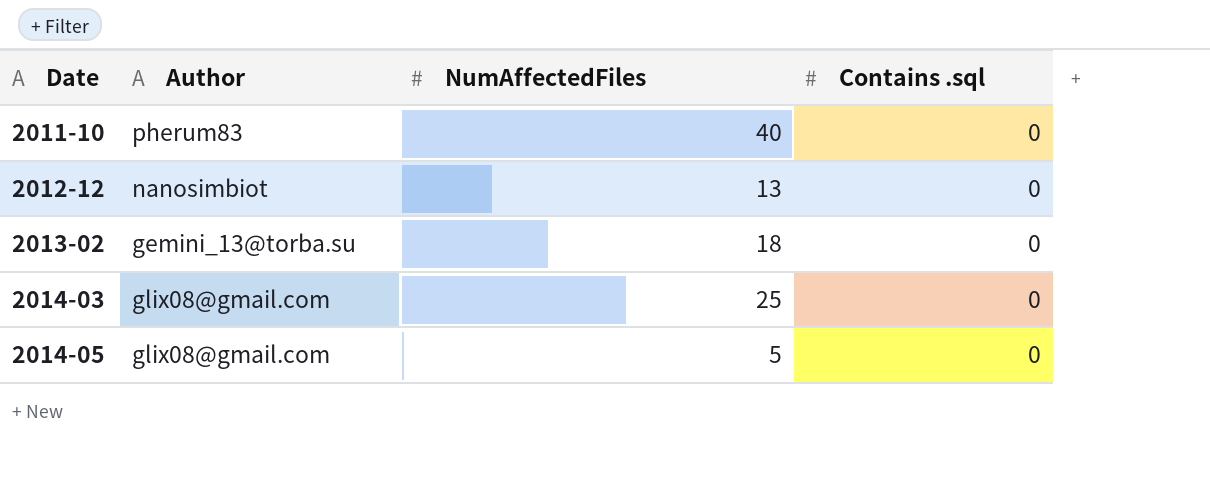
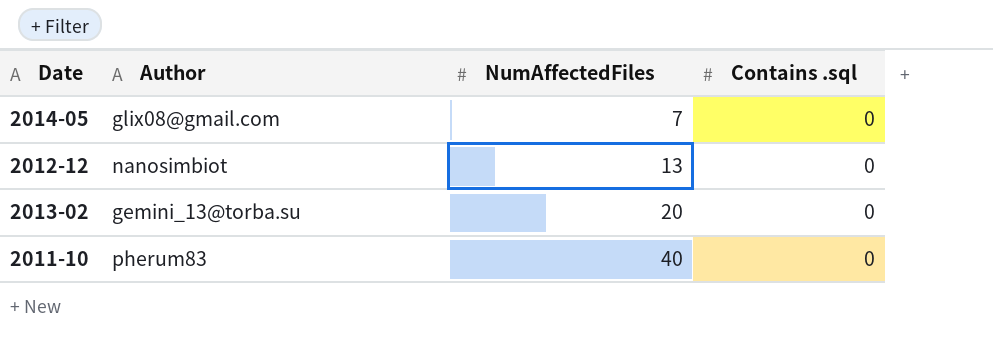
row order: Date ascending -> NumAffectedFiles ascending
row 2014-03: glix08@gmail.com | 25 | 0 -> none
2014-05 | NumAffectedFiles: 5 -> 7
2013-02 | NumAffectedFiles: 18 -> 20

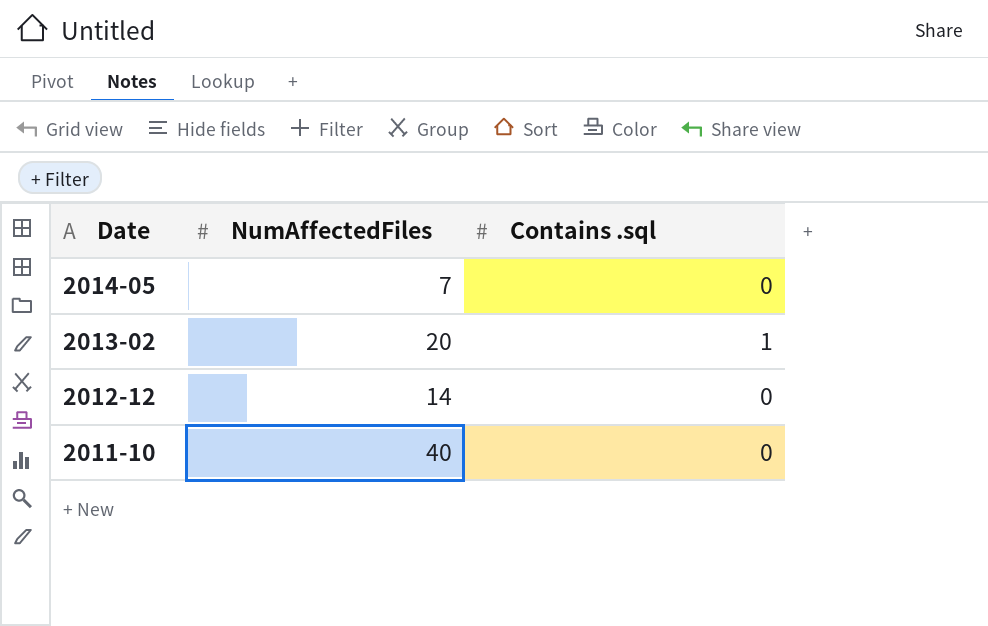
row order: NumAffectedFiles ascending -> Date descending
column Author | position: 2 -> none
2013-02 | Contains .sql: 0 -> 1
2012-12 | NumAffectedFiles: 13 -> 14

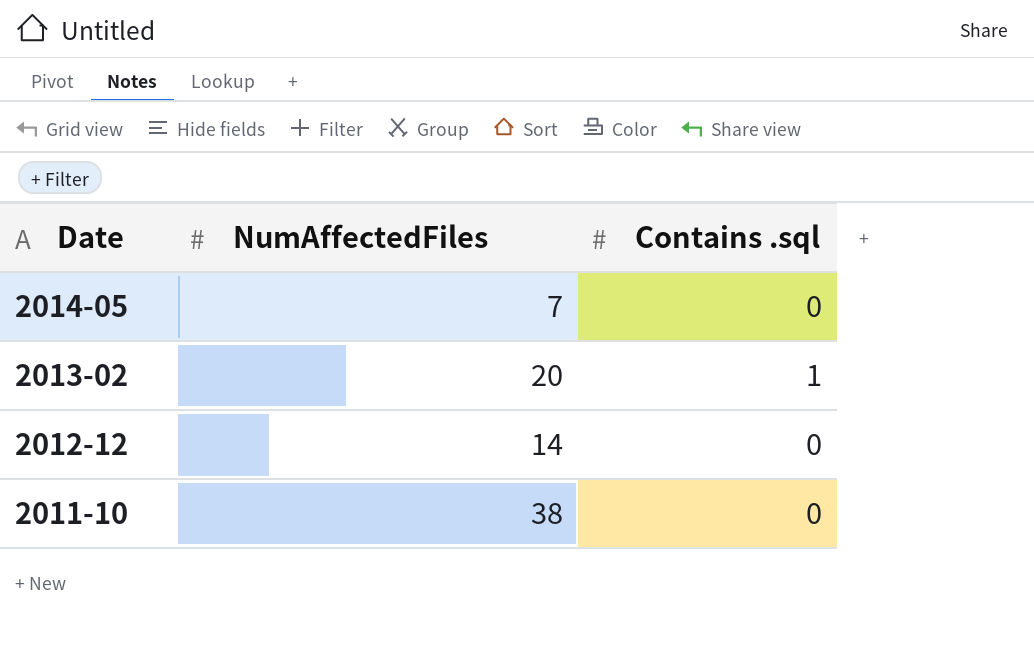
2011-10 | NumAffectedFiles: 40 -> 38

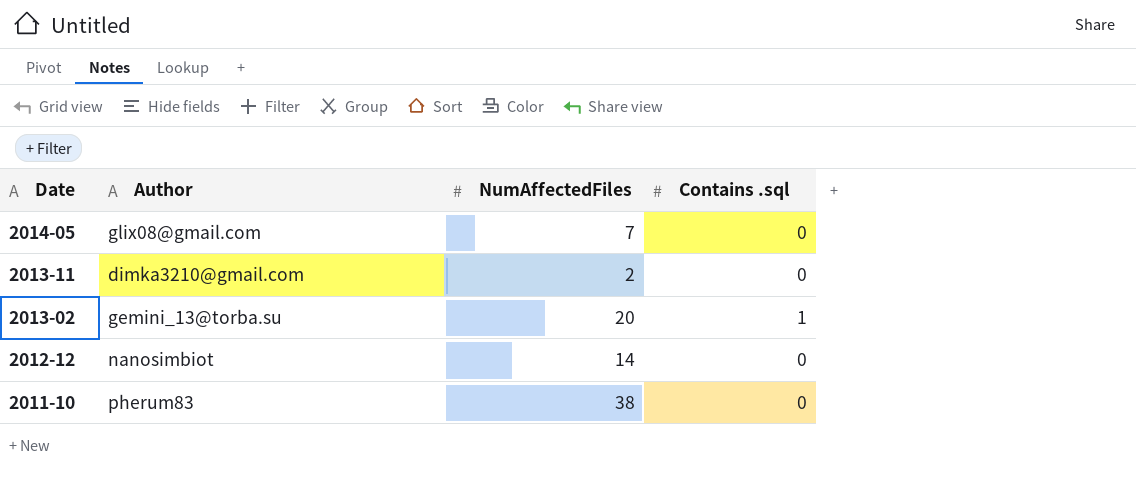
column Author | position: none -> 2
row 2013-11: none -> dimka3210@gmail.com | 2 | 0

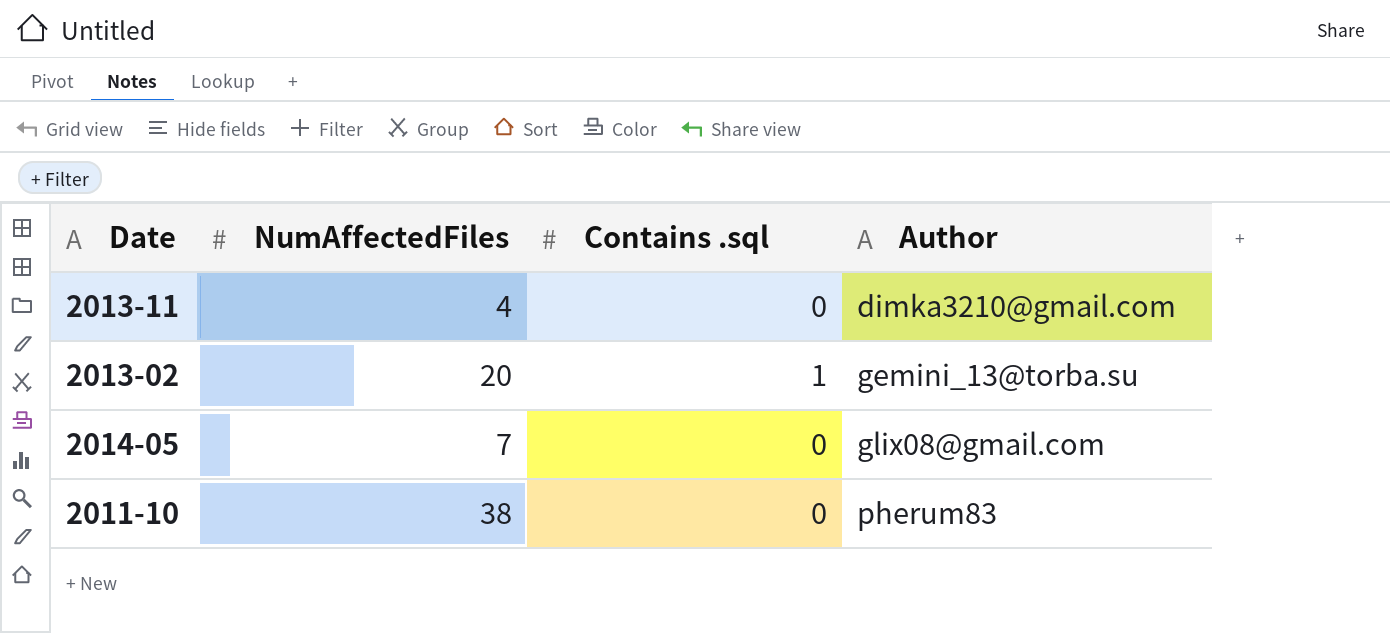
row order: Date descending -> Author ascending
column Author | position: 2 -> 4
row 2012-12: nanosimbiot | 14 | 0 -> none
2013-11 | NumAffectedFiles: 2 -> 4

